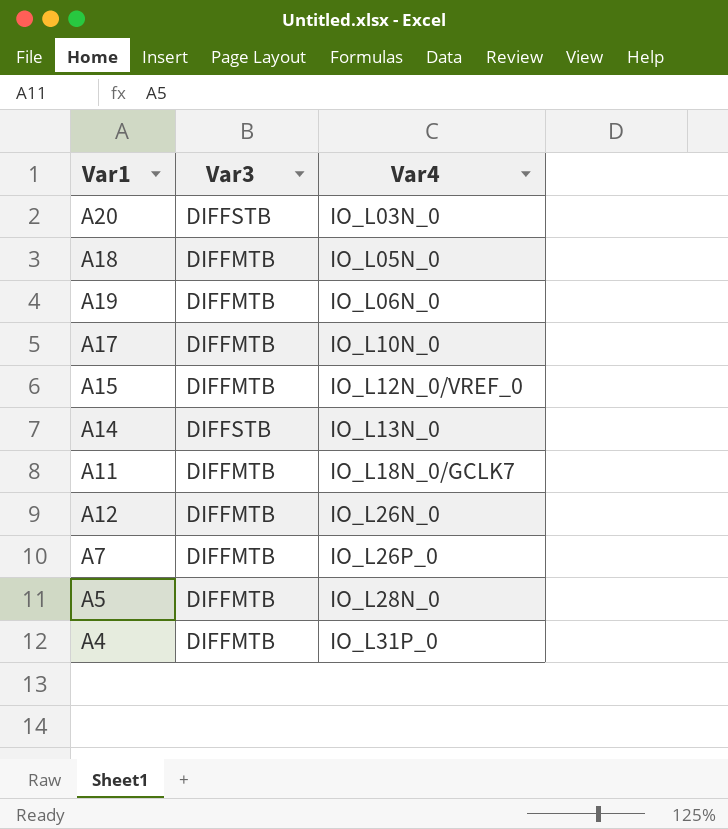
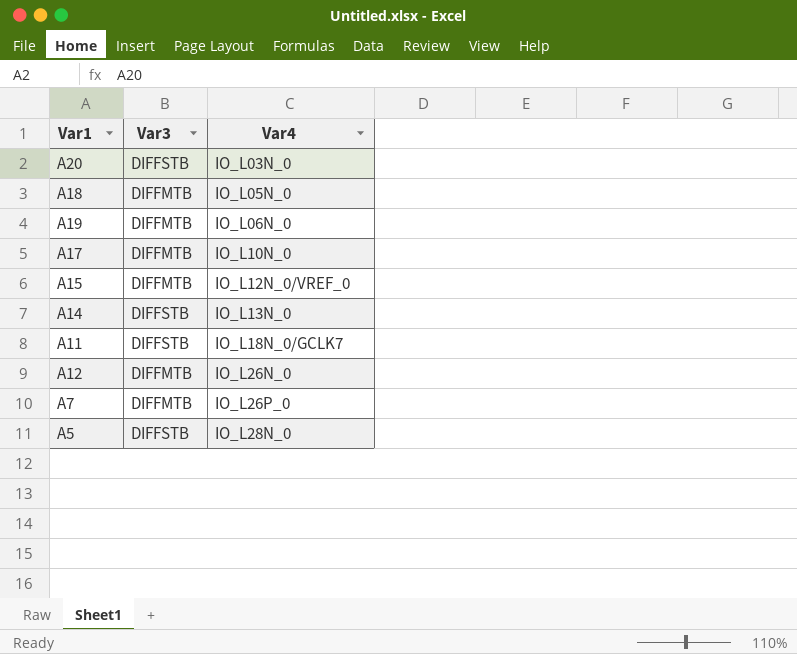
row A4: DIFFMTB | IO_L31P_0 -> none
A11 | Var3: DIFFMTB -> DIFFSTB
A5 | Var3: DIFFMTB -> DIFFSTB

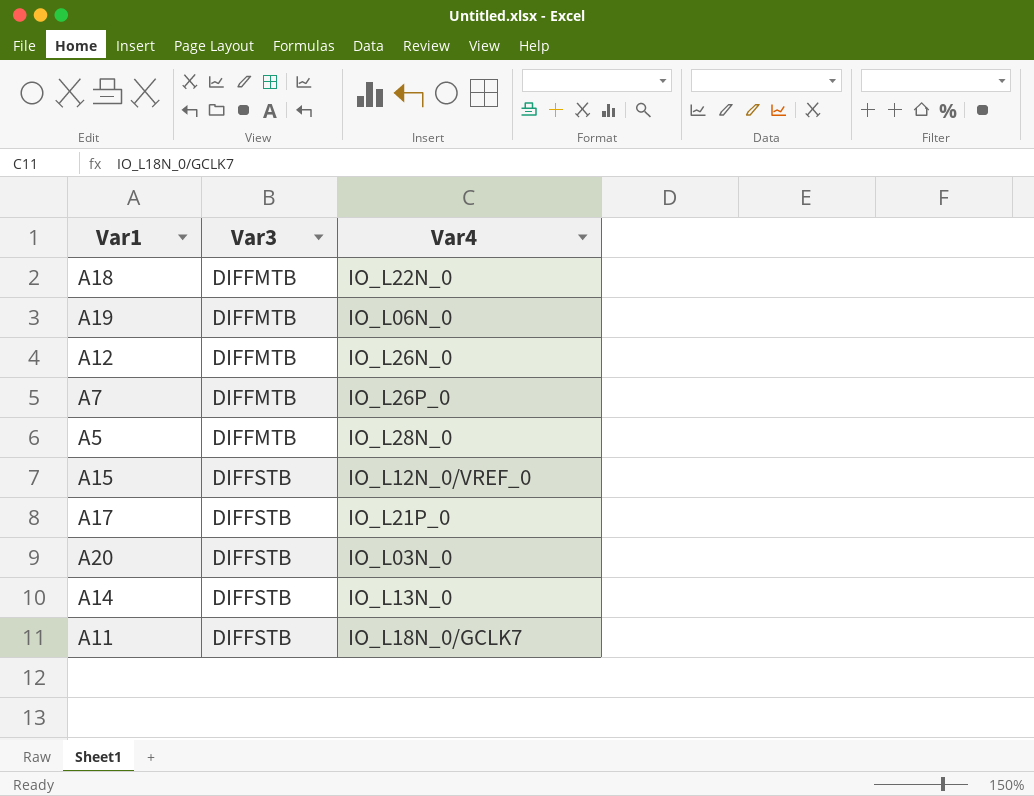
row order: Var4 ascending -> Var3 ascending
A18 | Var4: IO_L05N_0 -> IO_L22N_0
A5 | Var3: DIFFSTB -> DIFFMTB
A15 | Var3: DIFFMTB -> DIFFSTB
A17 | Var3: DIFFMTB -> DIFFSTB
A17 | Var4: IO_L10N_0 -> IO_L21P_0

